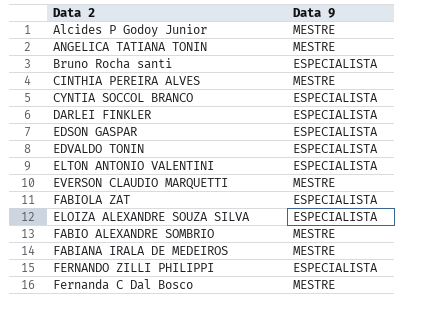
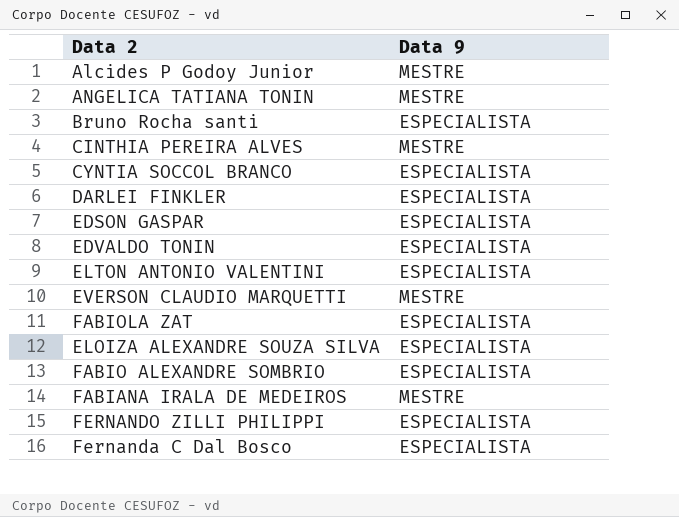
FABIO ALEXANDRE SOMBRIO | Data 9: MESTRE -> ESPECIALISTA
Fernanda C Dal Bosco | Data 9: MESTRE -> ESPECIALISTA

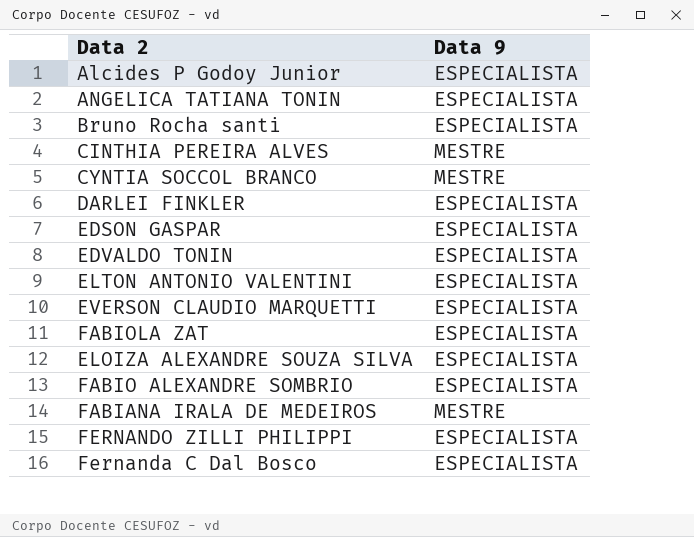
Alcides P Godoy Junior | Data 9: MESTRE -> ESPECIALISTA
ANGELICA TATIANA TONIN | Data 9: MESTRE -> ESPECIALISTA
CYNTIA SOCCOL BRANCO | Data 9: ESPECIALISTA -> MESTRE
EVERSON CLAUDIO MARQUETTI | Data 9: MESTRE -> ESPECIALISTA

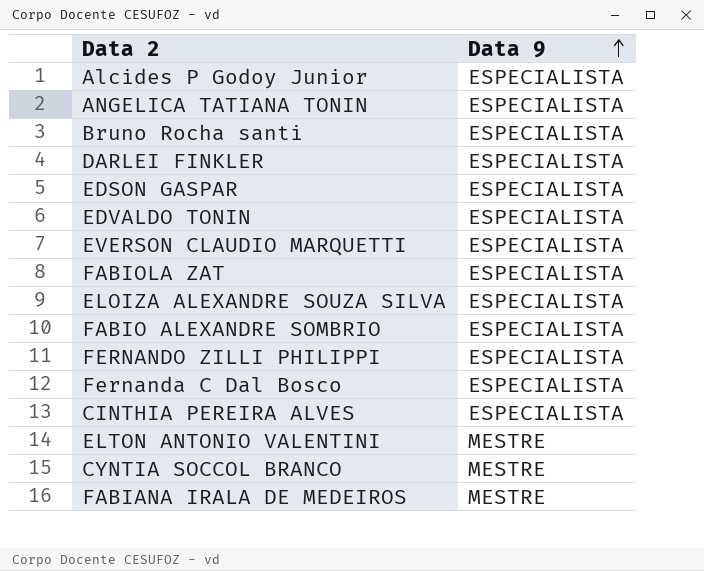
row order: none -> Data 9 ascending
CINTHIA PEREIRA ALVES | Data 9: MESTRE -> ESPECIALISTA
ELTON ANTONIO VALENTINI | Data 9: ESPECIALISTA -> MESTRE

